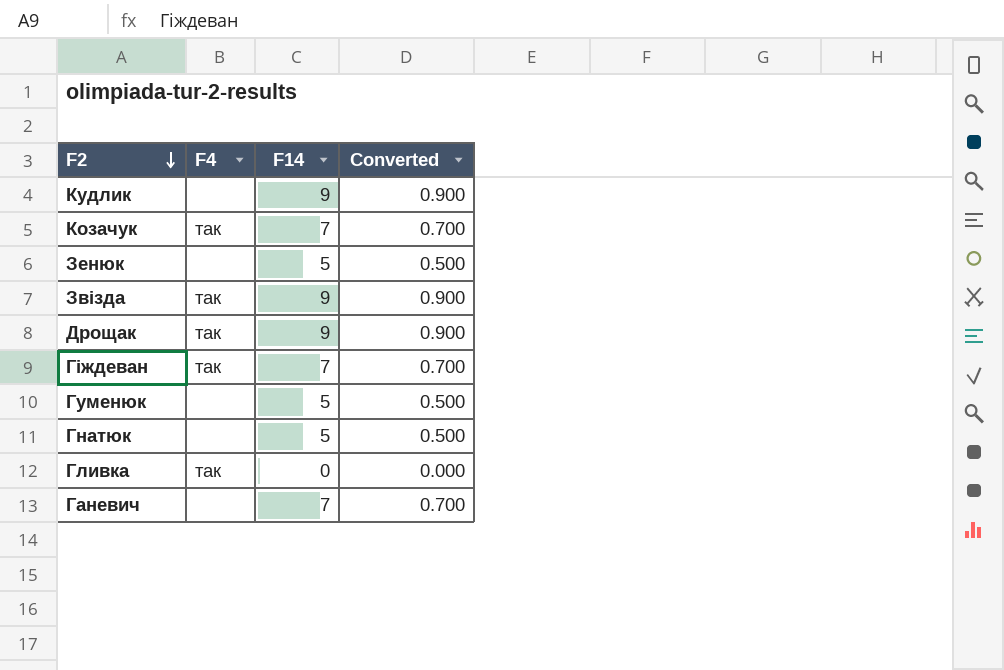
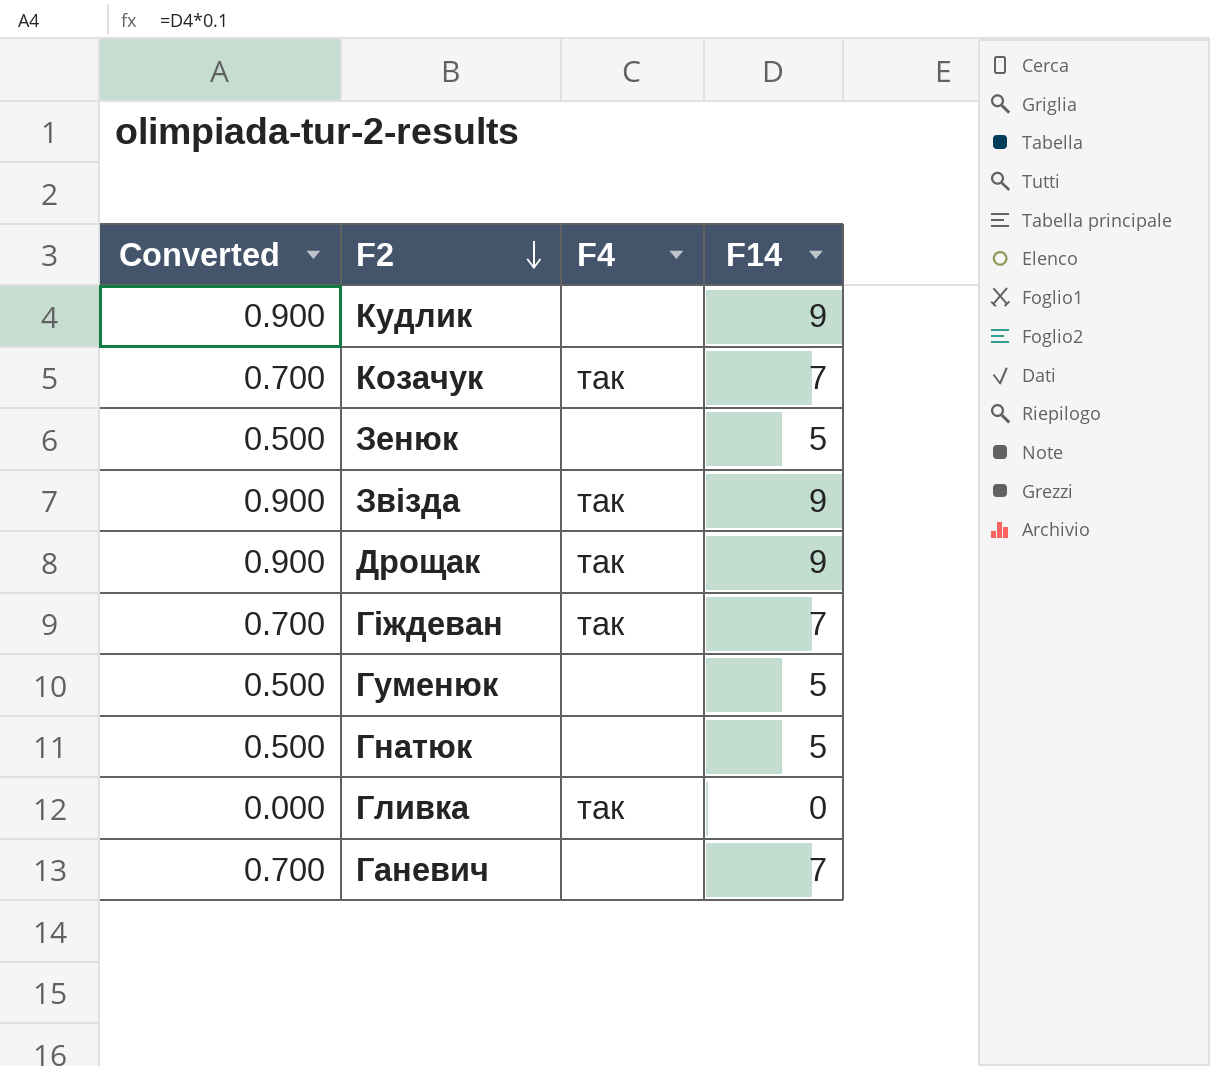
column Converted | position: 4 -> 1

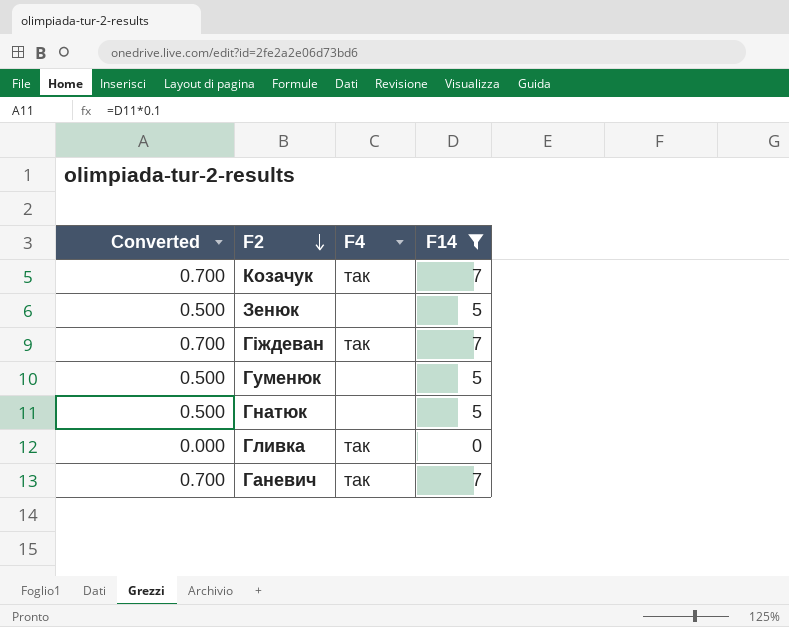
filter: none -> F14 != 9
Ганевич | F4: none -> так

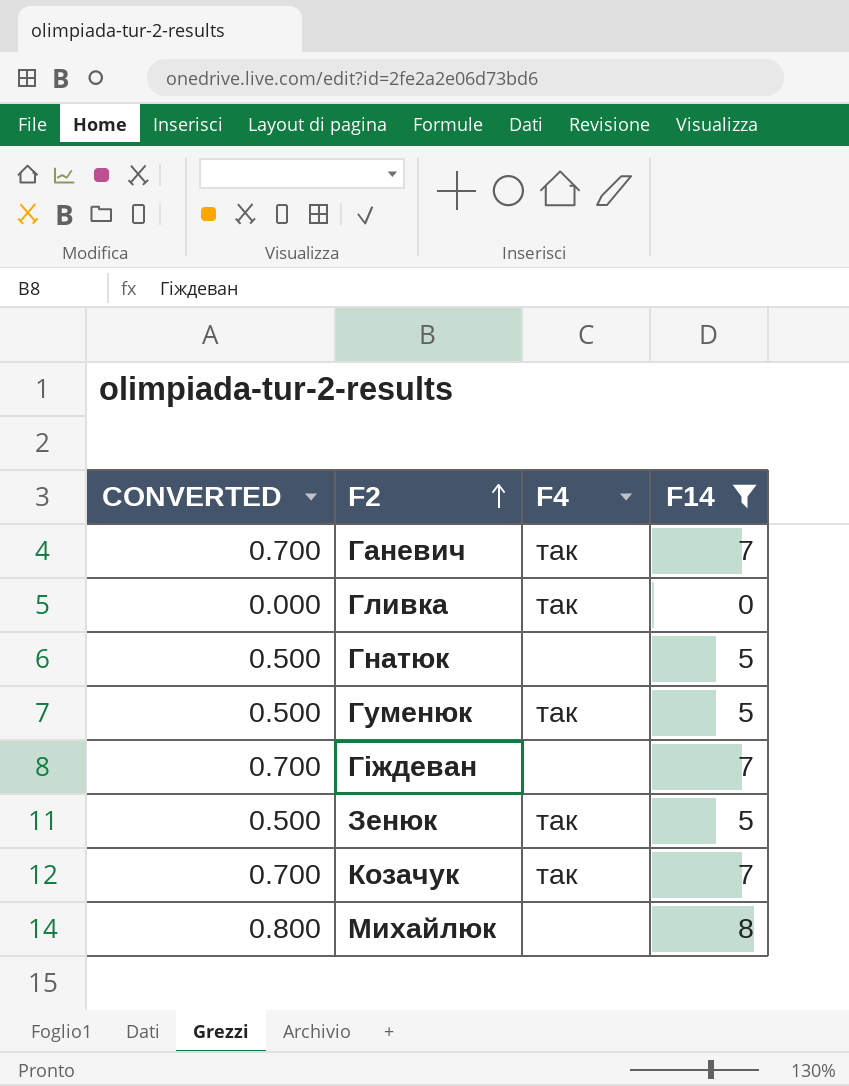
row order: F2 descending -> F2 ascending
column name: Converted -> CONVERTED
Гуменюк | F4: none -> так
Гіждеван | F4: так -> none
Зенюк | F4: none -> так
row Михайлюк: none -> 0.800 | none | 8

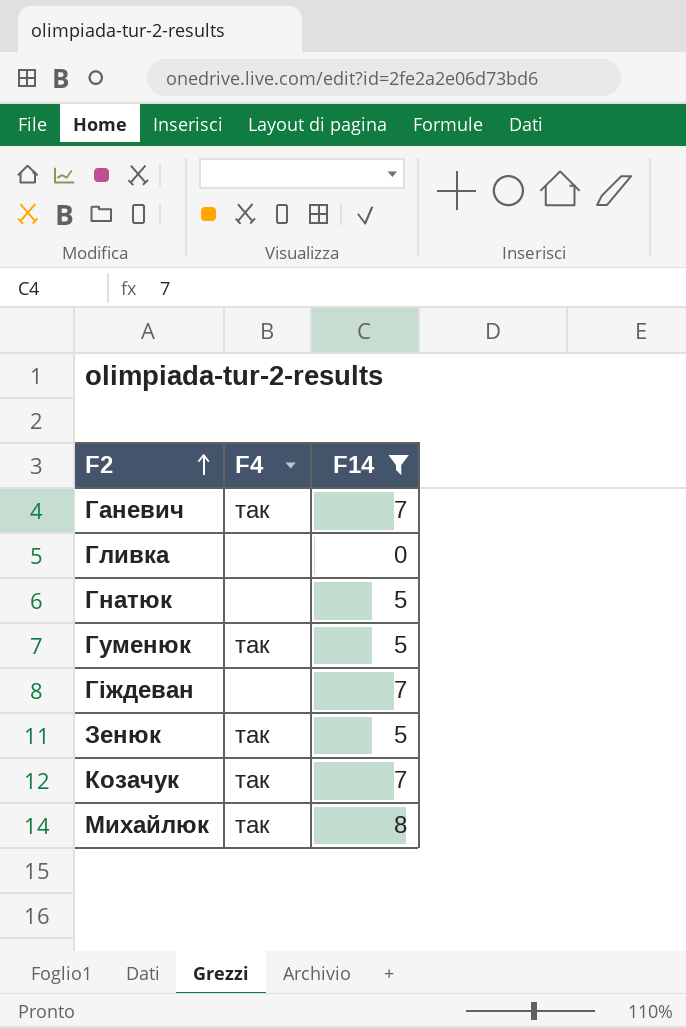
column CONVERTED | formula: [F14] * 0.1 -> none
Гливка | F4: так -> none
Михайлюк | F4: none -> так

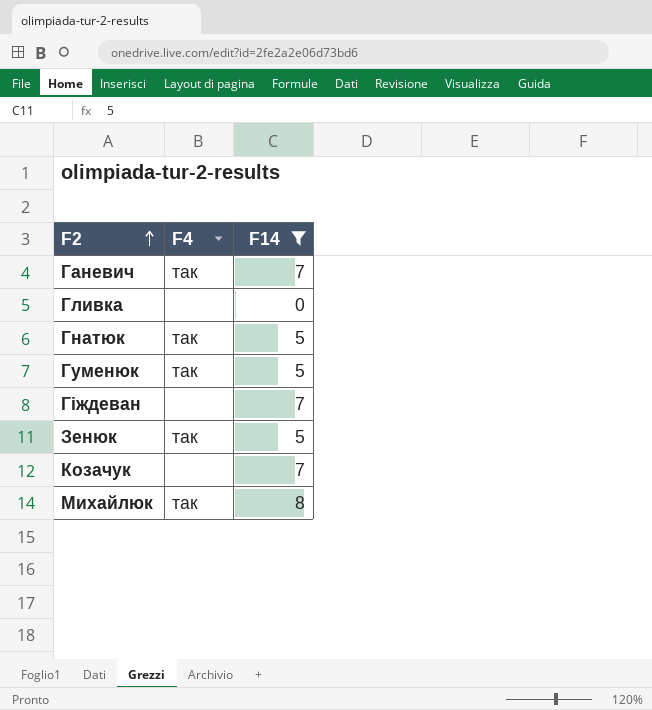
Гнатюк | F4: none -> так
Козачук | F4: так -> none

